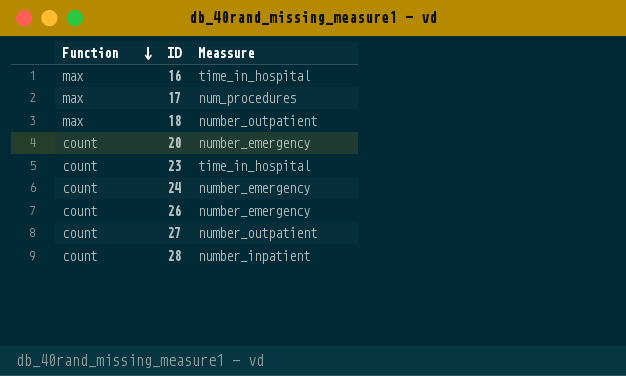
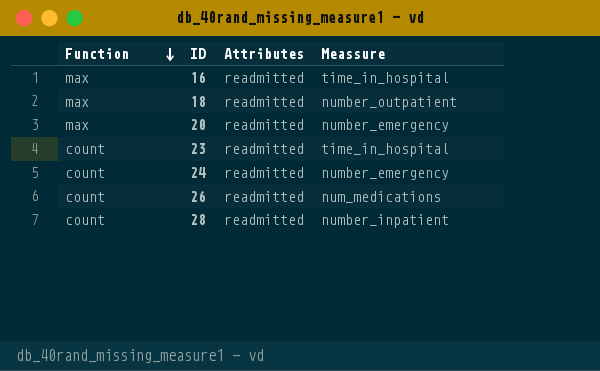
column Attributes | position: none -> 3
row 17: max | num_procedures -> none
row 27: count | number_outpatient -> none
20 | Function: count -> max
26 | Meassure: number_emergency -> num_medications

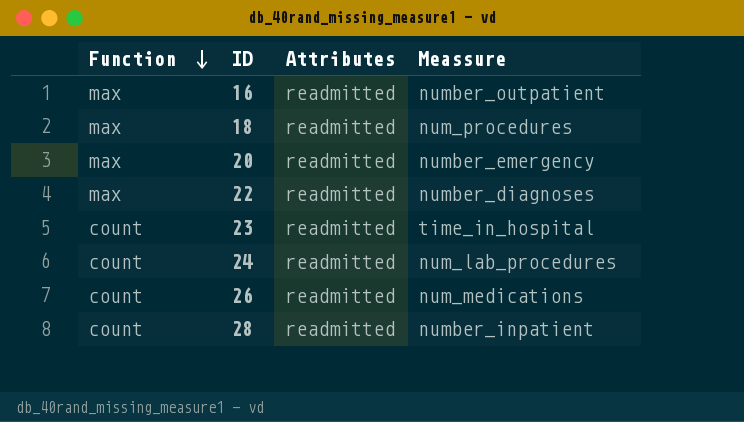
16 | Meassure: time_in_hospital -> number_outpatient
18 | Meassure: number_outpatient -> num_procedures
row 22: none -> max | readmitted | number_diagnoses
24 | Meassure: number_emergency -> num_lab_procedures

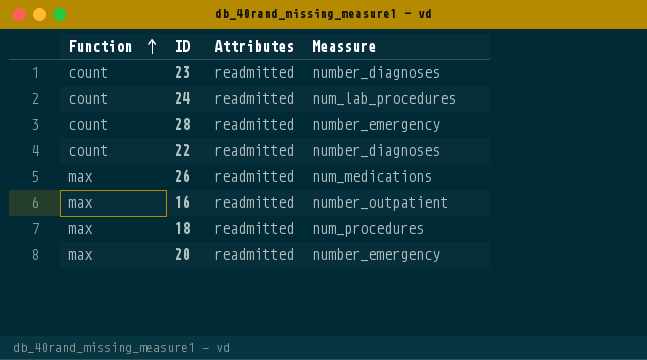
row order: Function descending -> Function ascending
23 | Meassure: time_in_hospital -> number_diagnoses
28 | Meassure: number_inpatient -> number_emergency
22 | Function: max -> count
26 | Function: count -> max

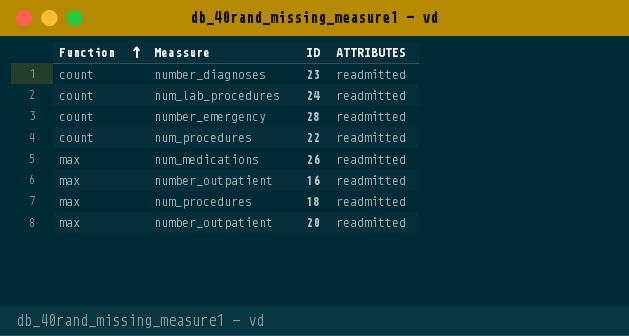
column Meassure | position: 4 -> 2
column name: Attributes -> ATTRIBUTES
22 | Meassure: number_diagnoses -> num_procedures
20 | Meassure: number_emergency -> number_outpatient

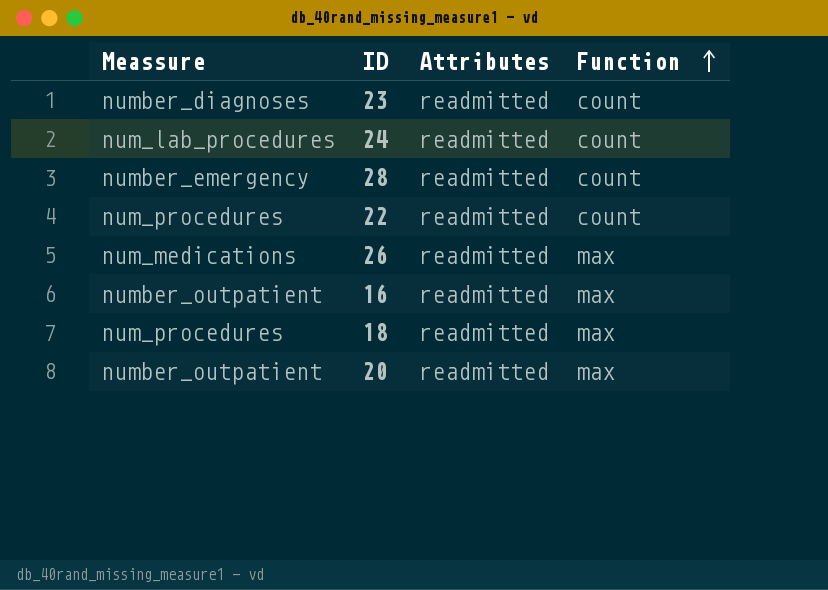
column name: ATTRIBUTES -> Attributes
column Function | position: 1 -> 4

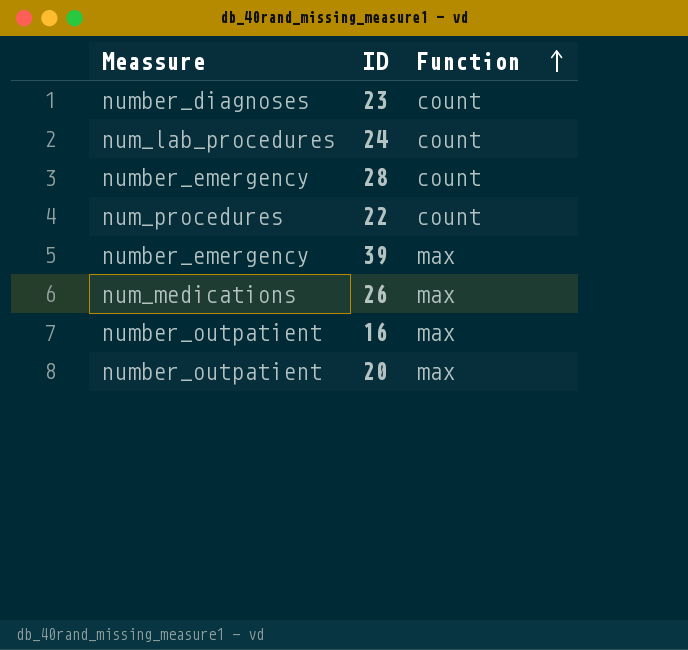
column Attributes | position: 3 -> none
row 18: num_procedures | readmitted | max -> none
row 39: none -> number_emergency | max

